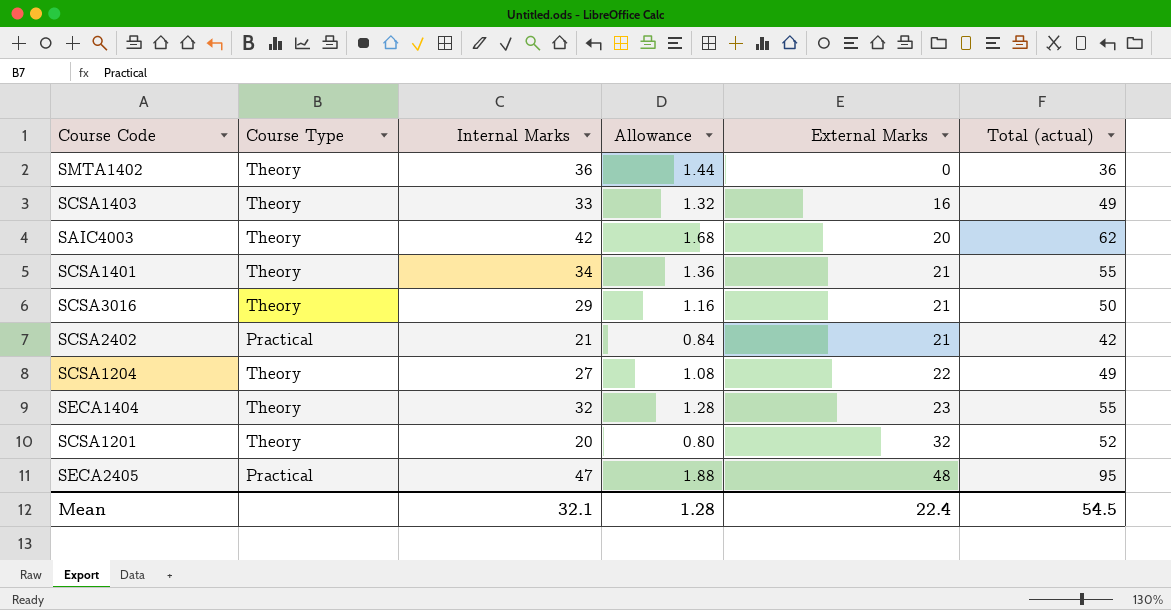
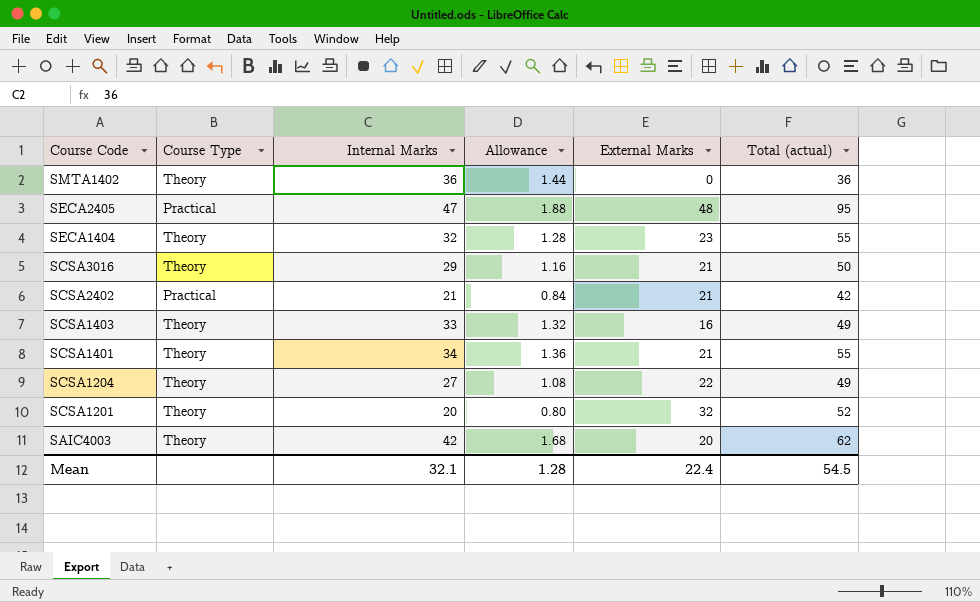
row order: External Marks ascending -> Course Code descending

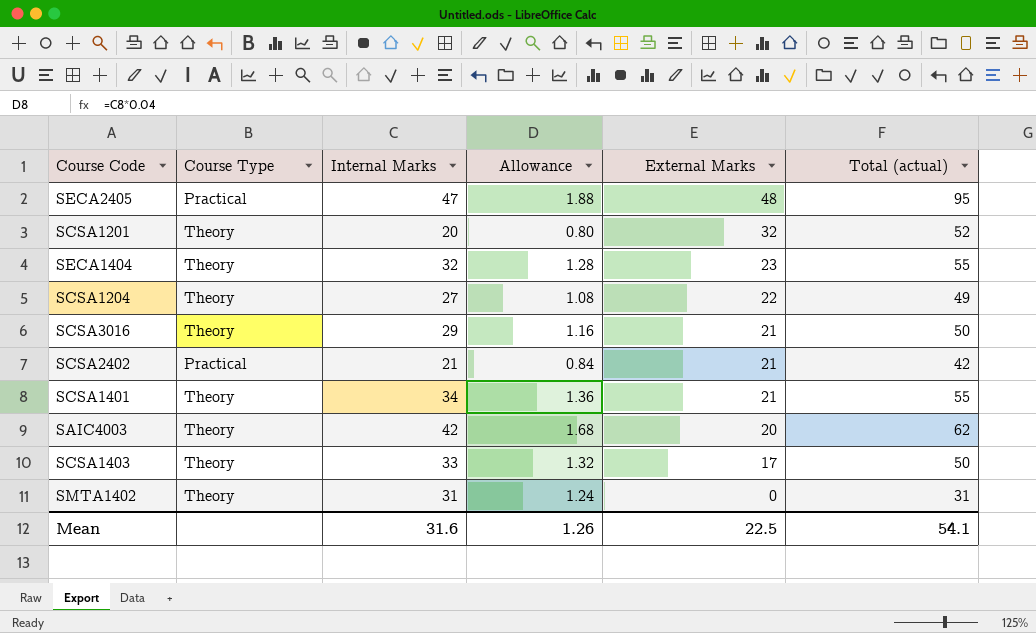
row order: Course Code descending -> External Marks descending
SCSA1403 | External Marks: 16 -> 17
SCSA1403 | Total (actual): 49 -> 50
SMTA1402 | Internal Marks: 36 -> 31
SMTA1402 | Allowance: 1.44 -> 1.24
SMTA1402 | Total (actual): 36 -> 31
Mean | Internal Marks: 32.1 -> 31.6
Mean | Allowance: 1.28 -> 1.26
Mean | External Marks: 22.4 -> 22.5
Mean | Total (actual): 54.5 -> 54.1

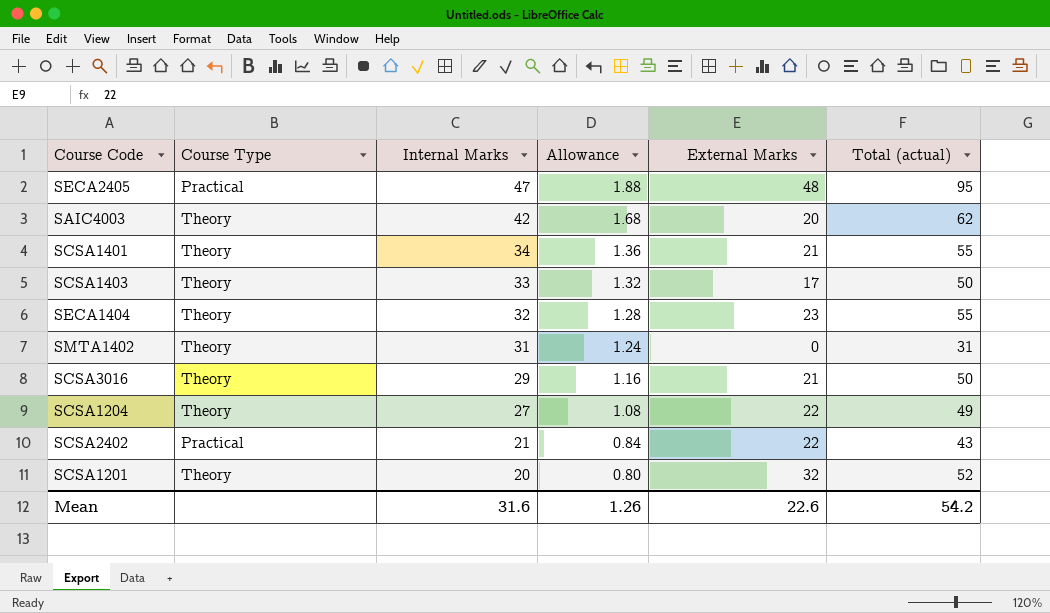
row order: External Marks descending -> Internal Marks descending
SCSA2402 | External Marks: 21 -> 22
SCSA2402 | Total (actual): 42 -> 43
Mean | External Marks: 22.5 -> 22.6
Mean | Total (actual): 54.1 -> 54.2

